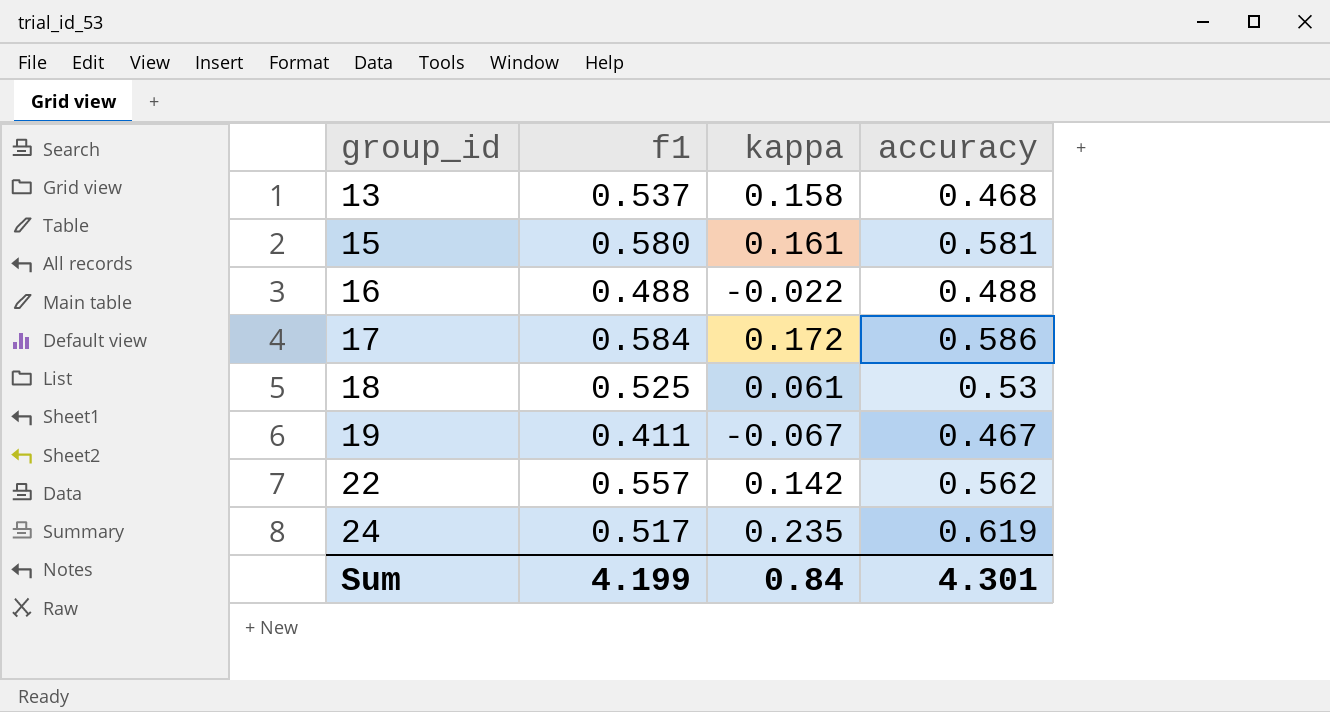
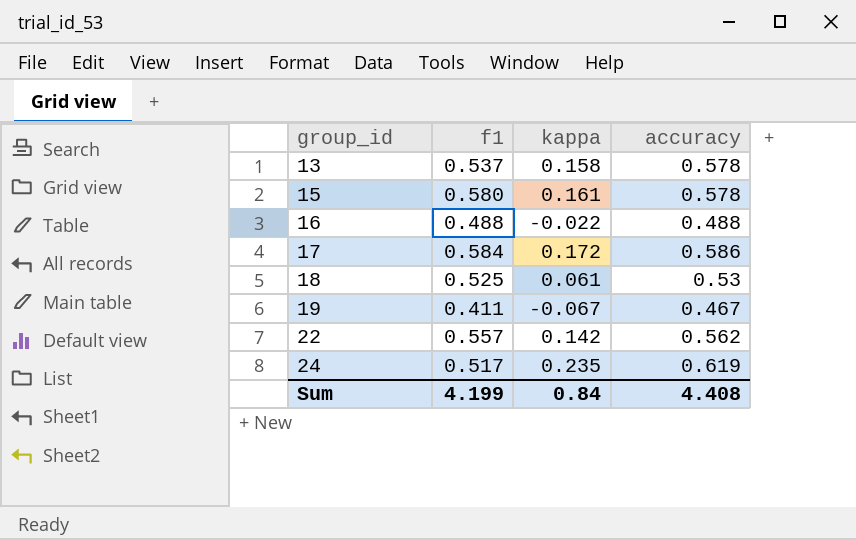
13 | accuracy: 0.468 -> 0.578
15 | accuracy: 0.581 -> 0.578
Sum | accuracy: 4.301 -> 4.408

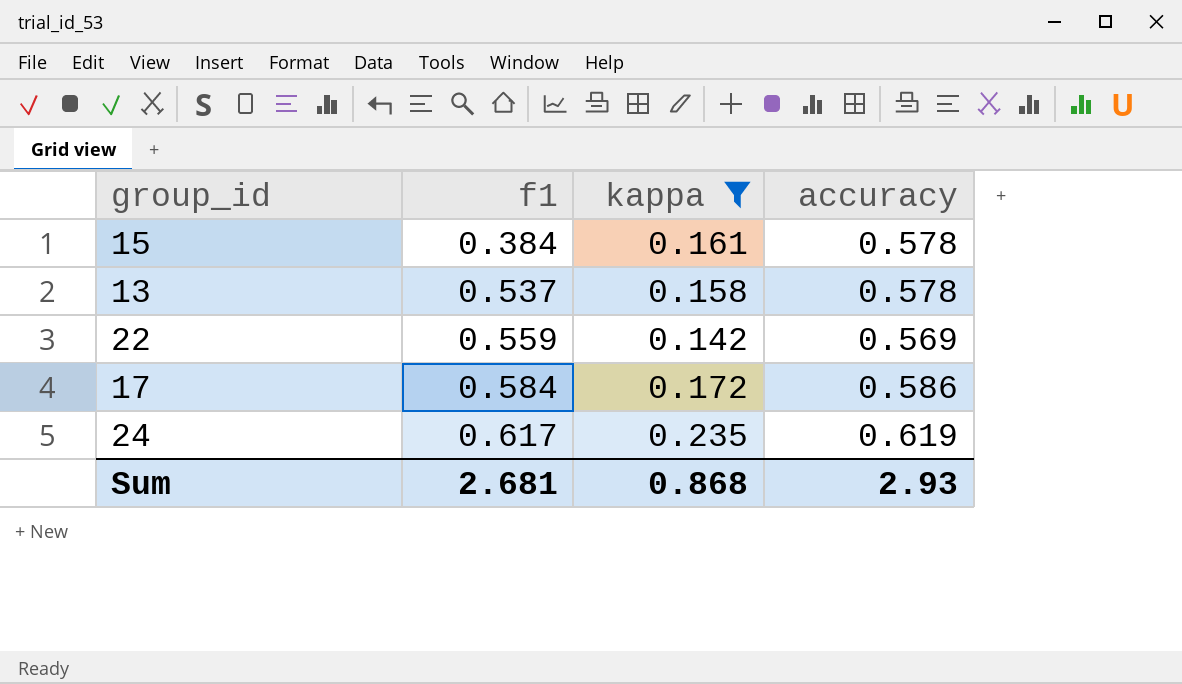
filter: none -> kappa >= 0.142
row order: group_id ascending -> f1 ascending
15 | f1: 0.580 -> 0.384
22 | f1: 0.557 -> 0.559
22 | accuracy: 0.562 -> 0.569
24 | f1: 0.517 -> 0.617
Sum | f1: 4.199 -> 2.681
Sum | kappa: 0.84 -> 0.868
Sum | accuracy: 4.408 -> 2.93

